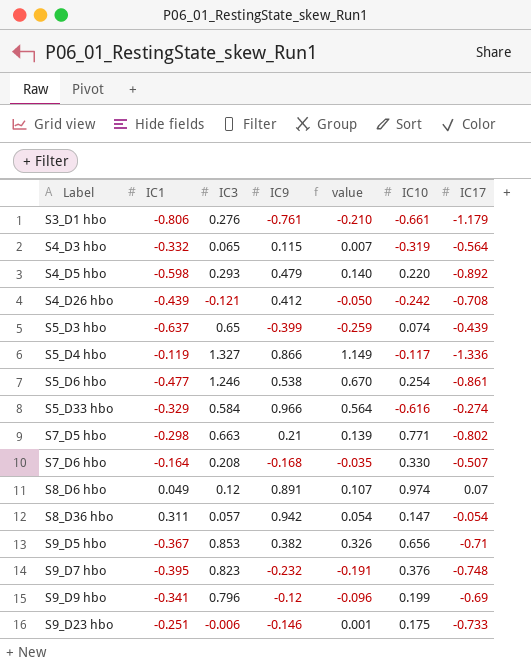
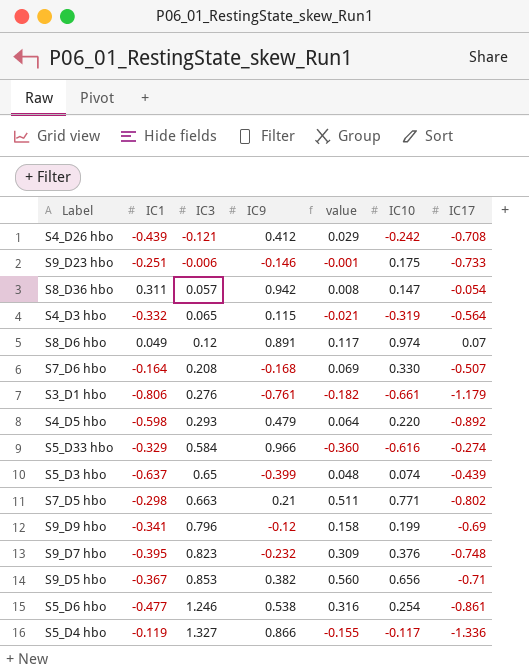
row order: Label ascending -> IC3 ascending
column value | formula: [IC3] * [IC9] -> [IC3] * [IC10]

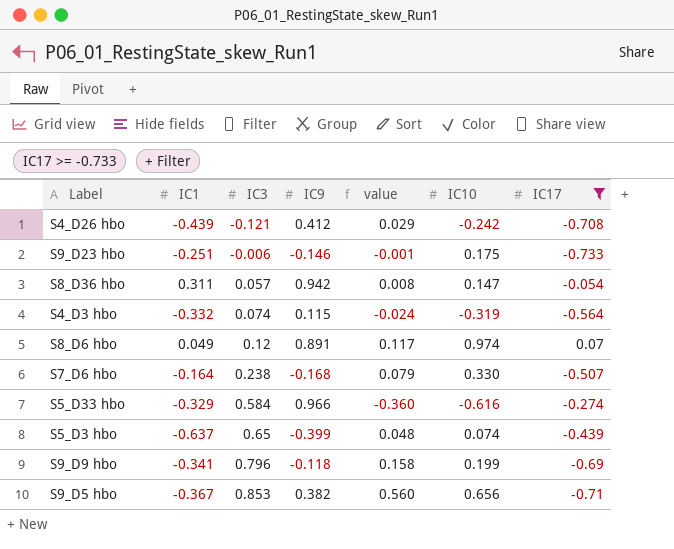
filter: none -> IC17 >= -0.733
S4_D3 hbo | IC3: 0.065 -> 0.074
S4_D3 hbo | value: -0.021 -> -0.024
S7_D6 hbo | IC3: 0.208 -> 0.238
S7_D6 hbo | value: 0.069 -> 0.079
S9_D9 hbo | IC9: -0.12 -> -0.118

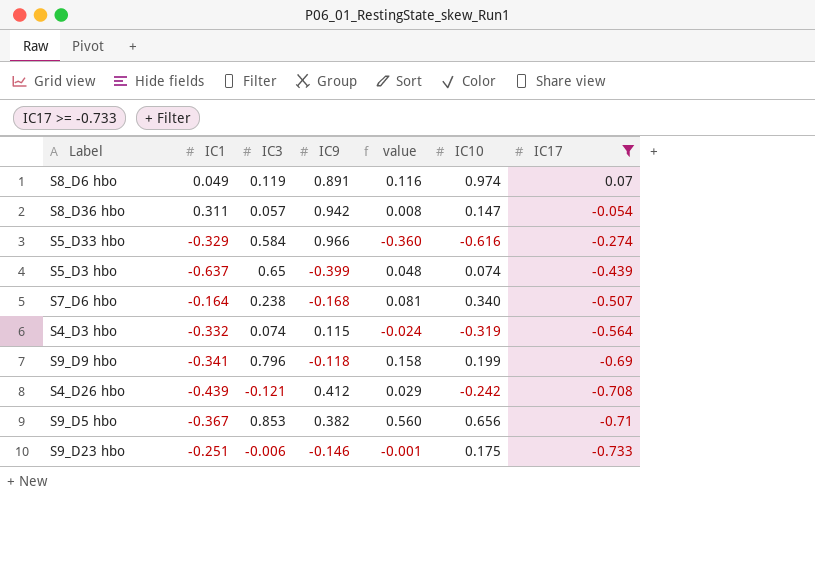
row order: IC3 ascending -> IC17 descending
S8_D6 hbo | IC3: 0.12 -> 0.119
S8_D6 hbo | value: 0.117 -> 0.116
S7_D6 hbo | value: 0.079 -> 0.081
S7_D6 hbo | IC10: 0.330 -> 0.340

